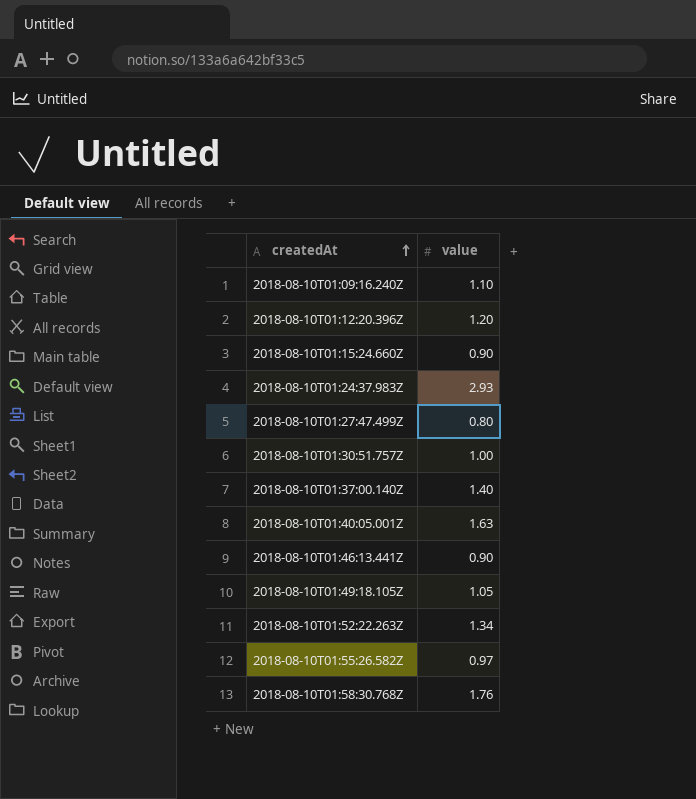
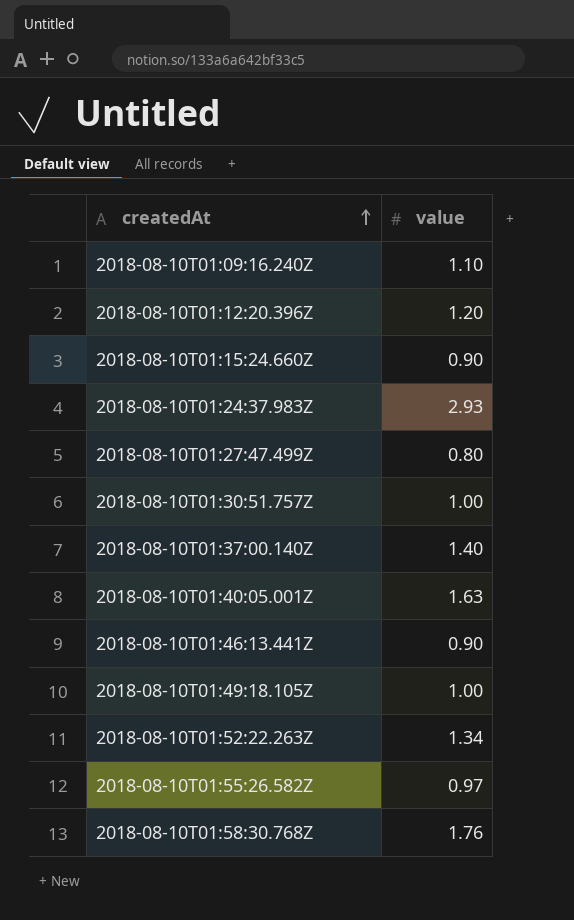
2018-08-10T01:49:18.105Z | value: 1.05 -> 1.00

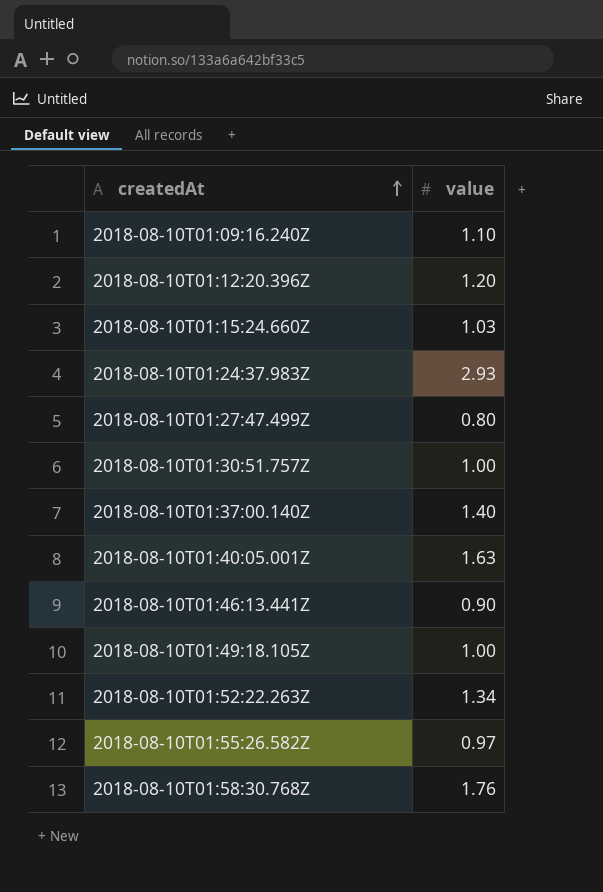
2018-08-10T01:15:24.660Z | value: 0.90 -> 1.03

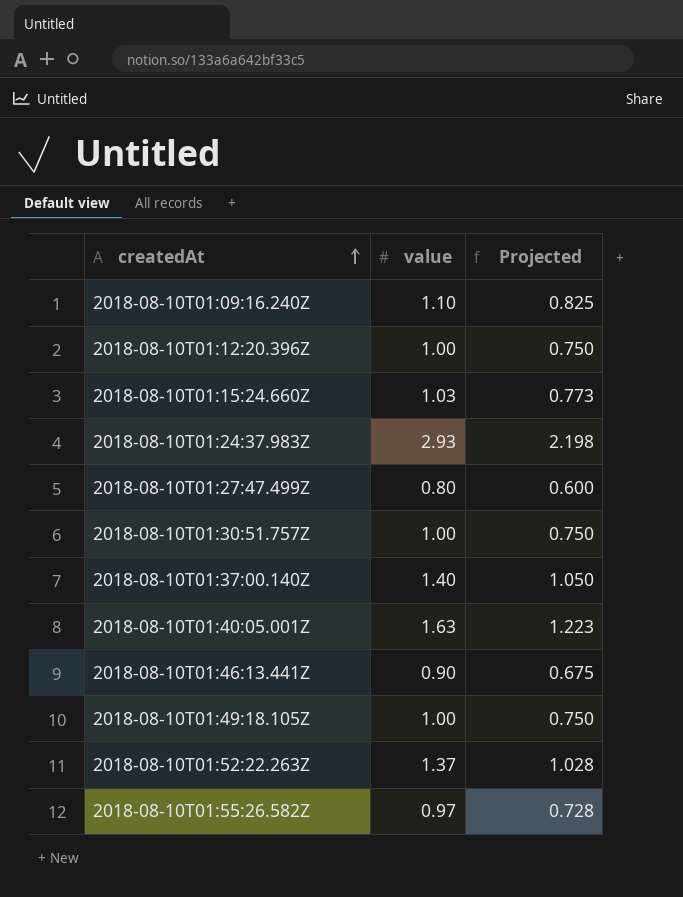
column Projected | formula: none -> [value] * 0.75
row 2018-08-10T01:58:30.768Z: 1.76 -> none
2018-08-10T01:12:20.396Z | value: 1.20 -> 1.00
2018-08-10T01:52:22.263Z | value: 1.34 -> 1.37

